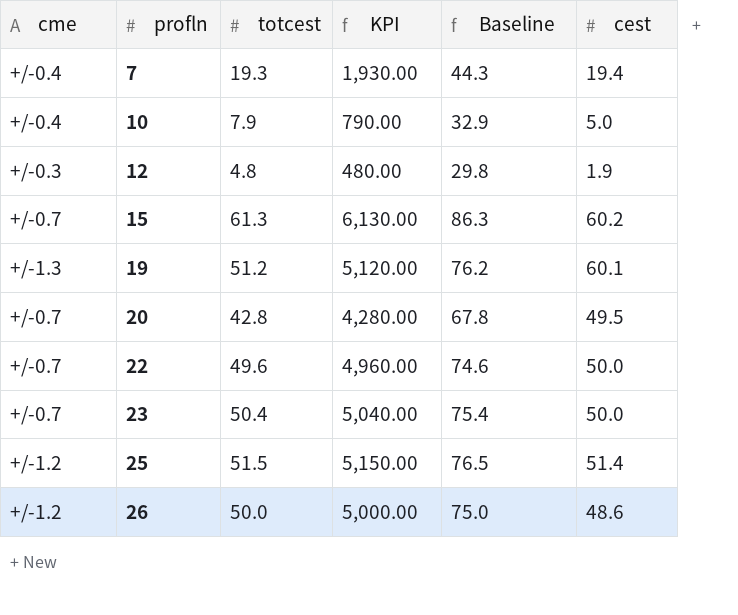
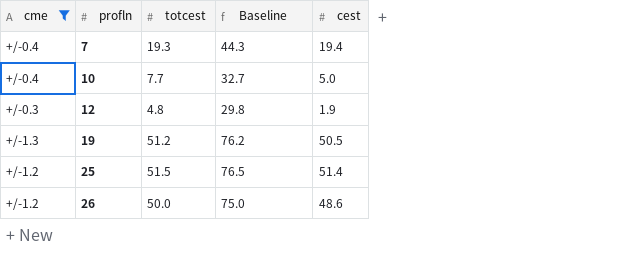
filter: none -> cme != +/-0.7
column KPI | formula: [totcest] * 100 -> none
10 | totcest: 7.9 -> 7.7
10 | Baseline: 32.9 -> 32.7
19 | cest: 60.1 -> 50.5

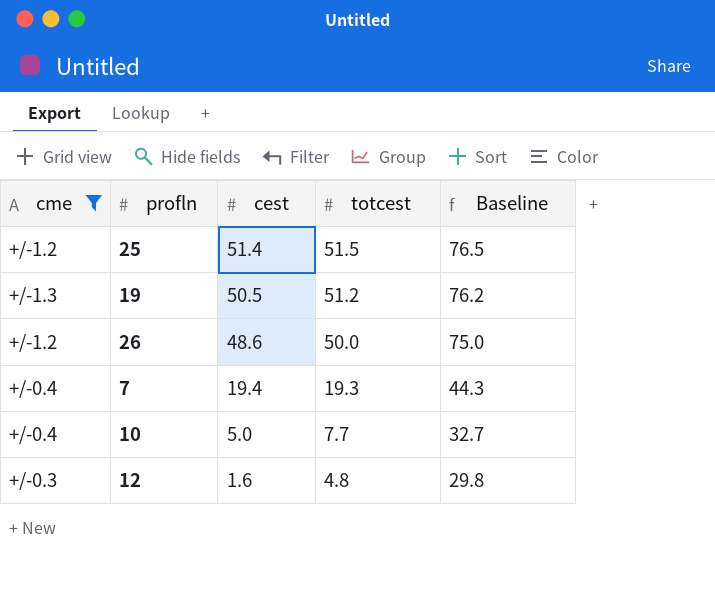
row order: profln ascending -> cest descending
column cest | position: 5 -> 3
12 | cest: 1.9 -> 1.6

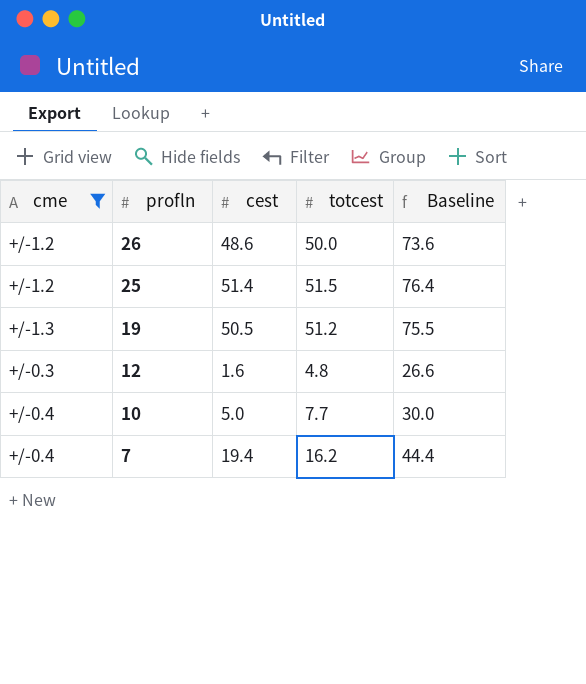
row order: cest descending -> profln descending
column Baseline | formula: [totcest] + 25 -> [cest] + 25
7 | totcest: 19.3 -> 16.2

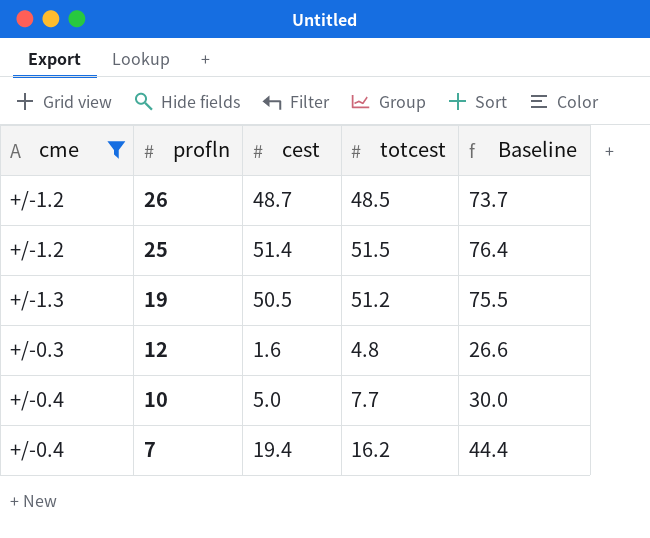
26 | cest: 48.6 -> 48.7
26 | totcest: 50.0 -> 48.5
26 | Baseline: 73.6 -> 73.7

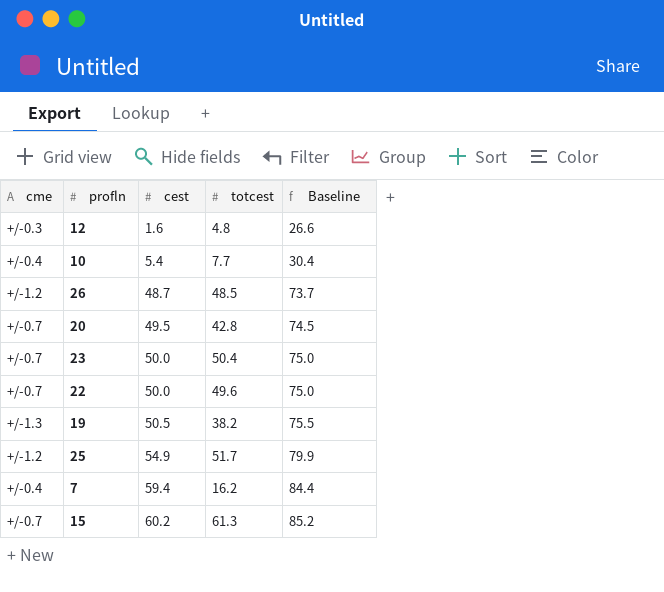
filter: cme != +/-0.7 -> none
row order: profln descending -> cest ascending
10 | cest: 5.0 -> 5.4
10 | Baseline: 30.0 -> 30.4
19 | totcest: 51.2 -> 38.2
25 | cest: 51.4 -> 54.9
25 | totcest: 51.5 -> 51.7
25 | Baseline: 76.4 -> 79.9
7 | cest: 19.4 -> 59.4
7 | Baseline: 44.4 -> 84.4

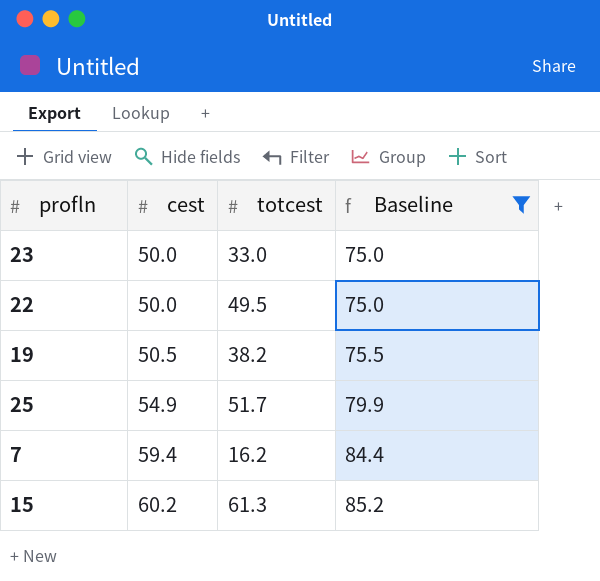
filter: none -> Baseline >= 75.0
column cme | position: 1 -> none
23 | totcest: 50.4 -> 33.0
22 | totcest: 49.6 -> 49.5

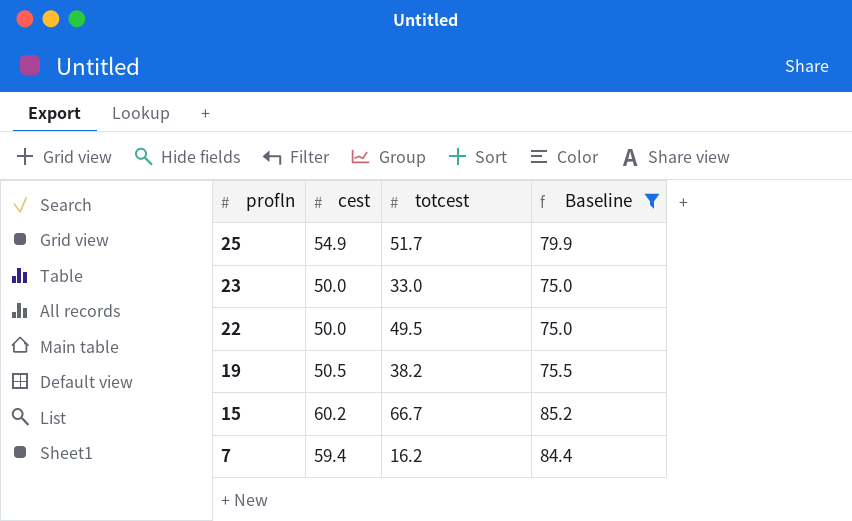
row order: cest ascending -> profln descending
15 | totcest: 61.3 -> 66.7

